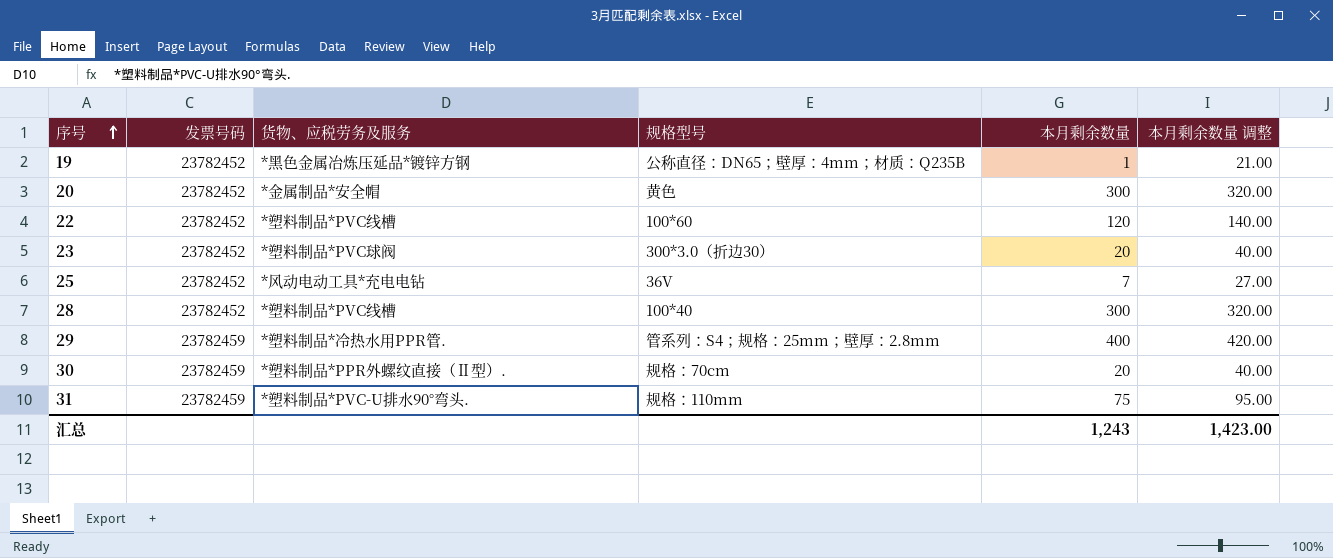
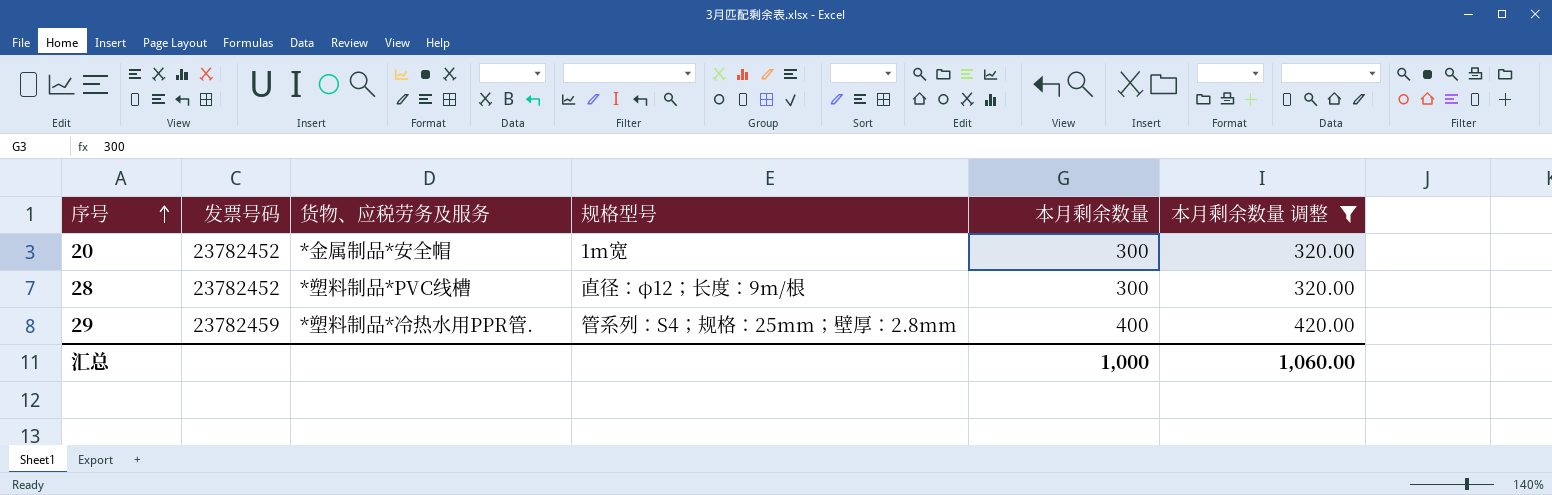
filter: none -> 本月剩余数量 调整 >= 320.00
20 | 规格型号: 黄色 -> 1m宽
28 | 规格型号: 100*40 -> 直径：φ12；长度：9m/根
汇总 | 本月剩余数量: 1,243 -> 1,000
汇总 | 本月剩余数量 调整: 1,423.00 -> 1,060.00

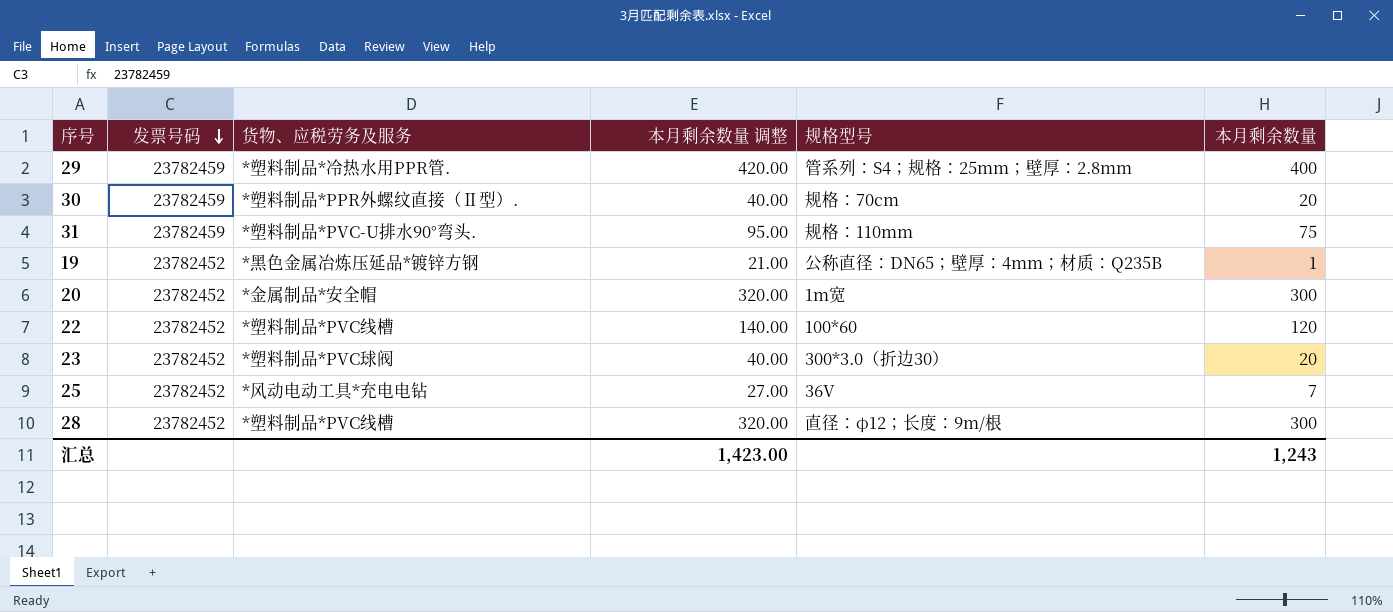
filter: 本月剩余数量 调整 >= 320.00 -> none
row order: 序号 ascending -> 发票号码 descending
column 本月剩余数量 调整 | position: 6 -> 4
汇总 | 本月剩余数量 调整: 1,060.00 -> 1,423.00
汇总 | 本月剩余数量: 1,000 -> 1,243

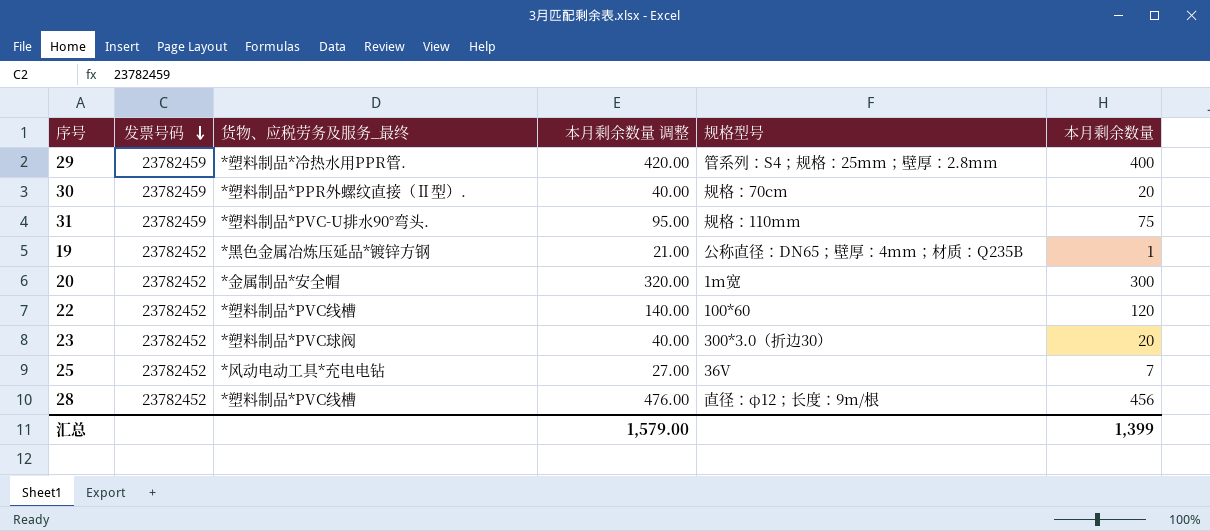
column name: 货物、应税劳务及服务 -> 货物、应税劳务及服务_最终
28 | 本月剩余数量 调整: 320.00 -> 476.00
28 | 本月剩余数量: 300 -> 456
汇总 | 本月剩余数量 调整: 1,423.00 -> 1,579.00
汇总 | 本月剩余数量: 1,243 -> 1,399

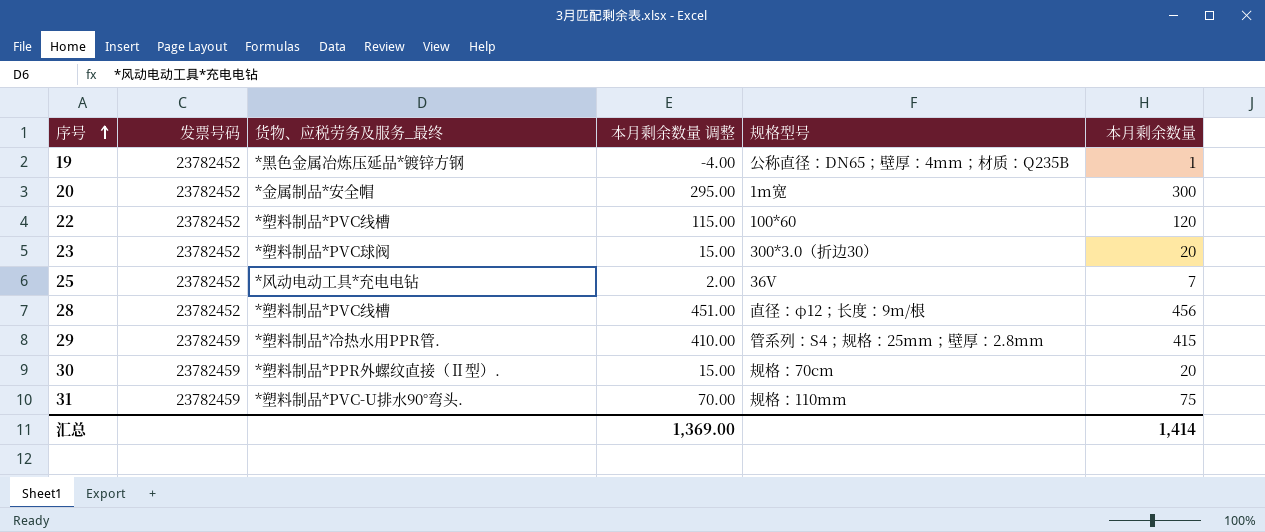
row order: 发票号码 descending -> 序号 ascending
column 本月剩余数量 调整 | formula: [本月剩余数量] + 20 -> [本月剩余数量] - 5
29 | 本月剩余数量: 400 -> 415
汇总 | 本月剩余数量 调整: 1,579.00 -> 1,369.00
汇总 | 本月剩余数量: 1,399 -> 1,414

